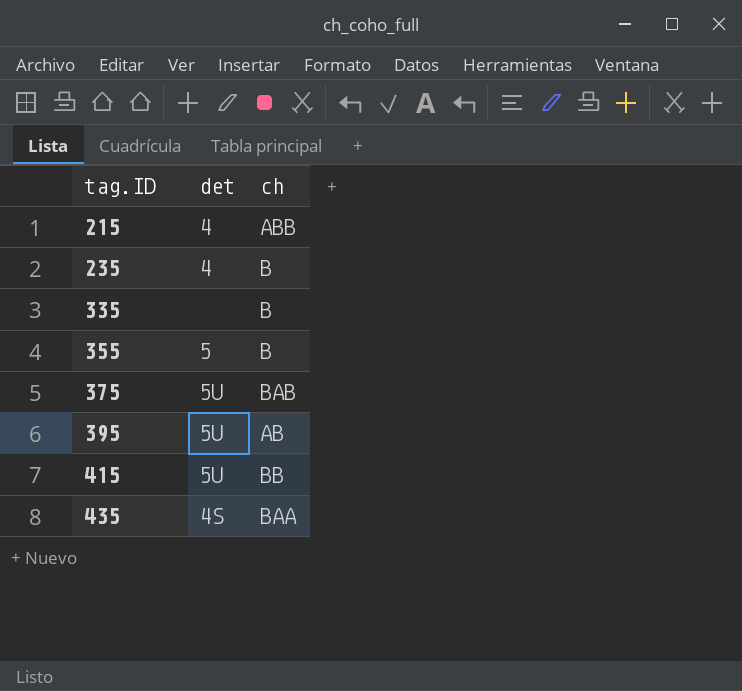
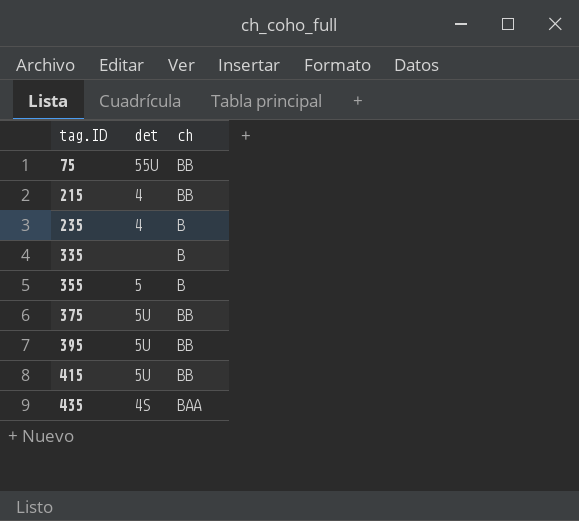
row 75: none -> 55U | BB
215 | ch: ABB -> BB
375 | ch: BAB -> BB
395 | ch: AB -> BB

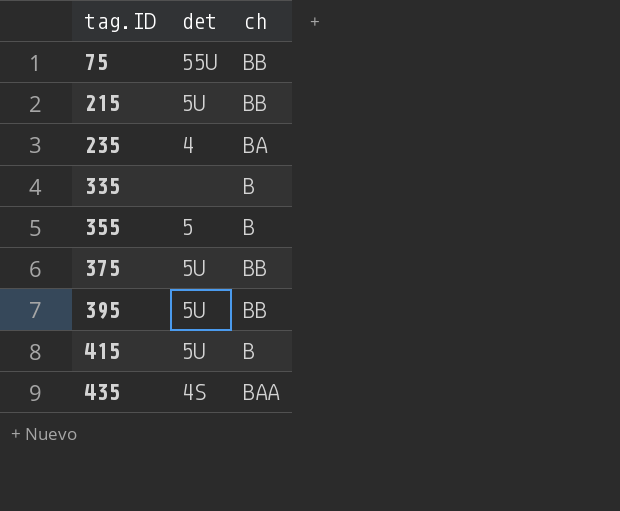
215 | det: 4 -> 5U
235 | ch: B -> BA
415 | ch: BB -> B

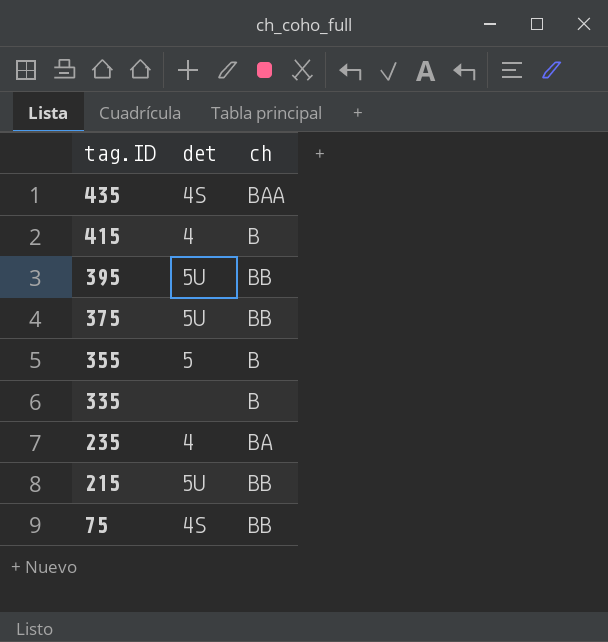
row order: tag.ID ascending -> tag.ID descending
415 | det: 5U -> 4
75 | det: 55U -> 4S

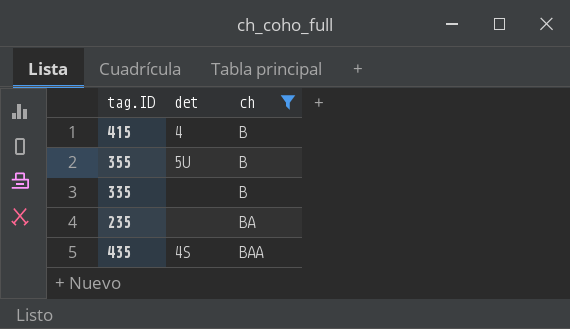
filter: none -> ch != BB
row order: tag.ID descending -> ch ascending
355 | det: 5 -> 5U
235 | det: 4 -> none

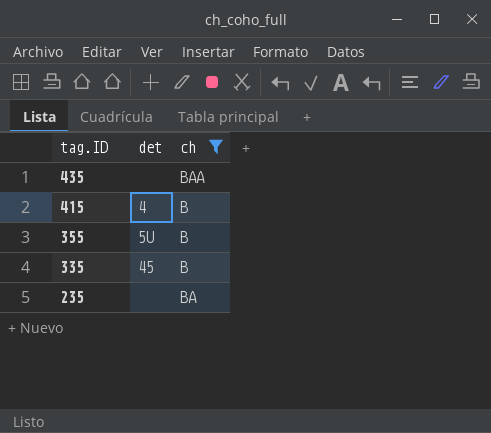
row order: ch ascending -> tag.ID descending
435 | det: 4S -> none
335 | det: none -> 45

